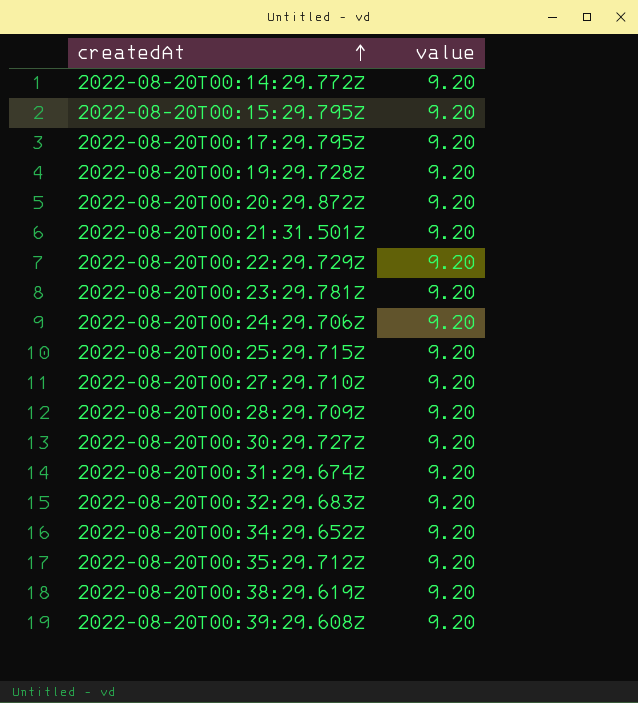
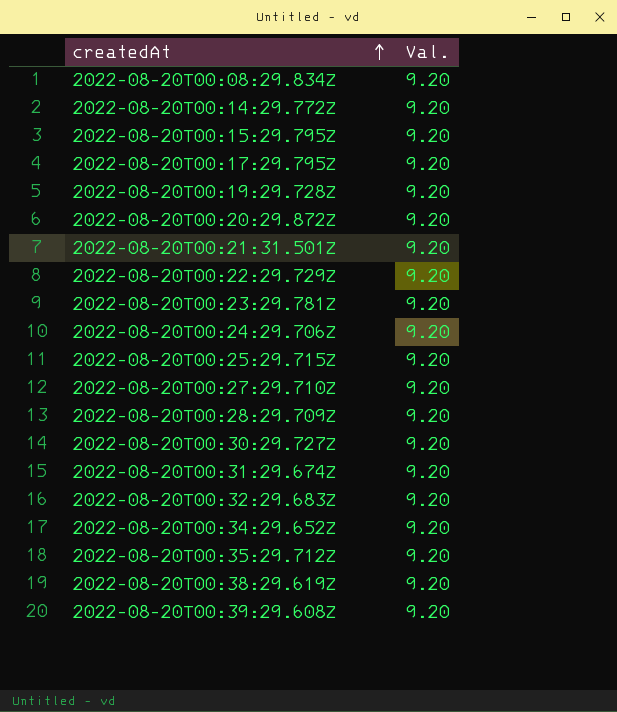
column name: value -> Val.
row 2022-08-20T00:08:29.834Z: none -> 9.20

